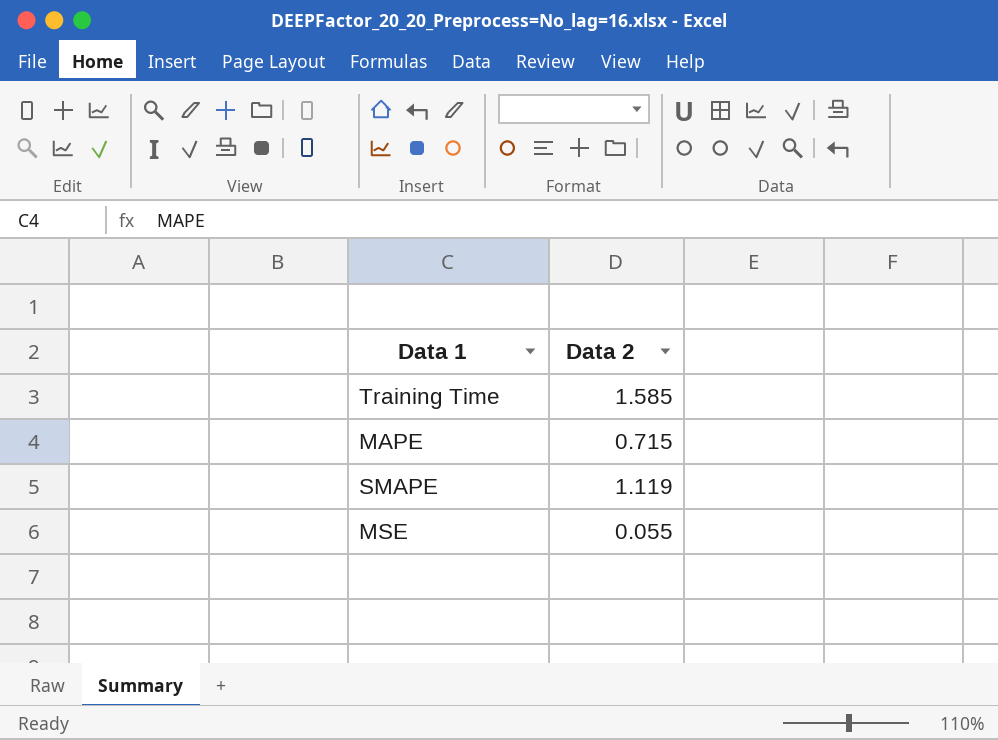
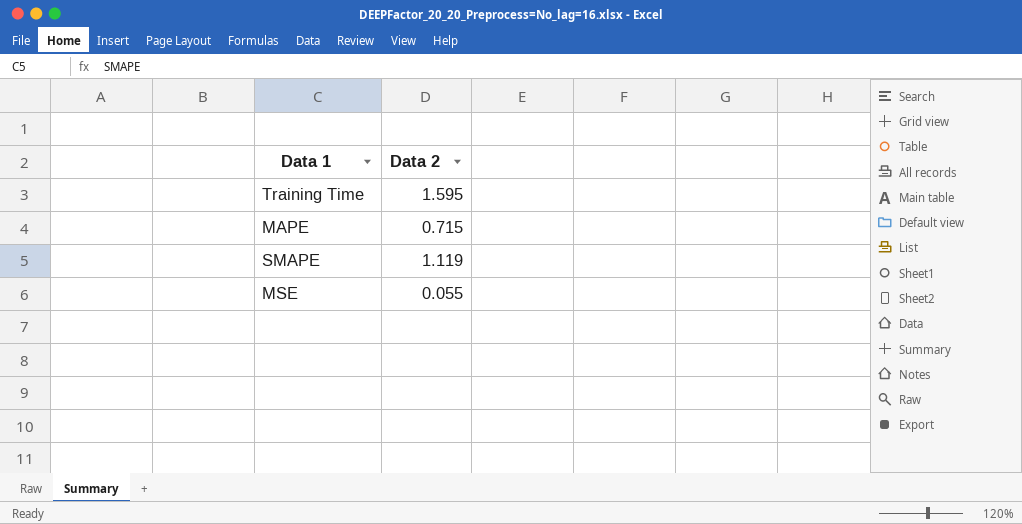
Training Time | Data 2: 1.585 -> 1.595

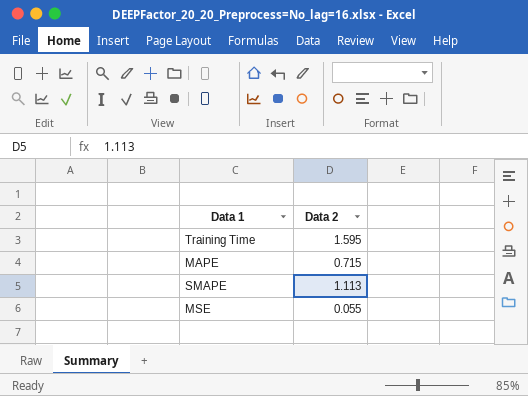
SMAPE | Data 2: 1.119 -> 1.113

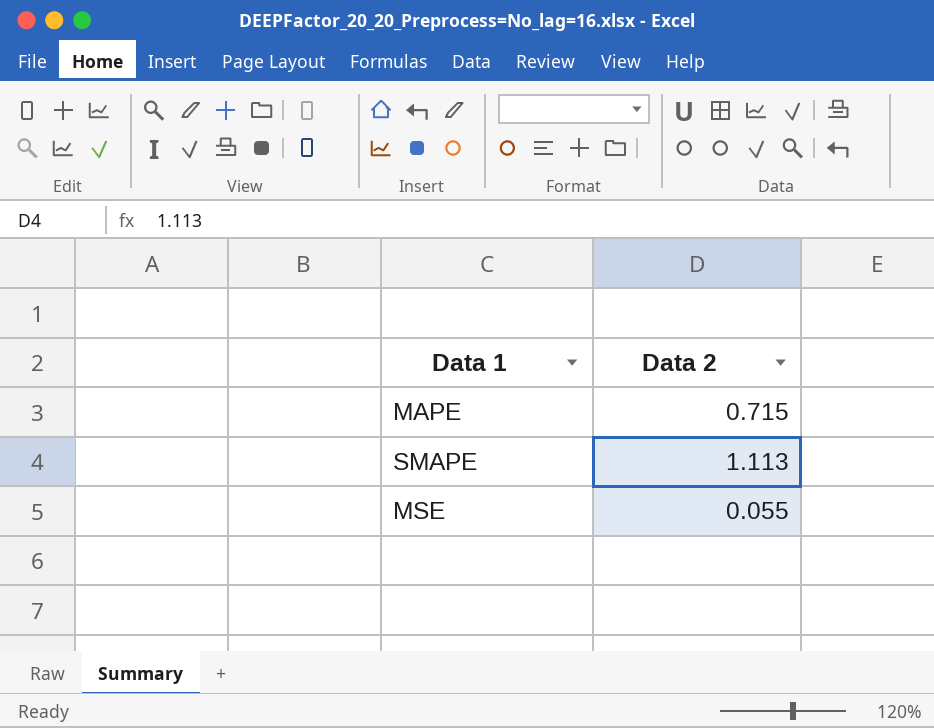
row Training Time: 1.595 -> none

